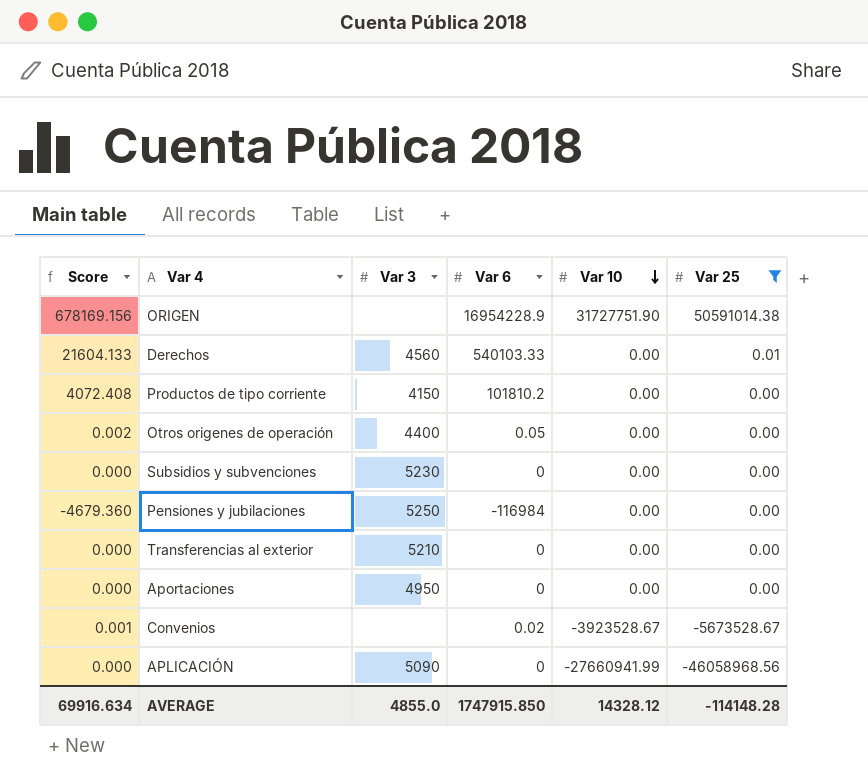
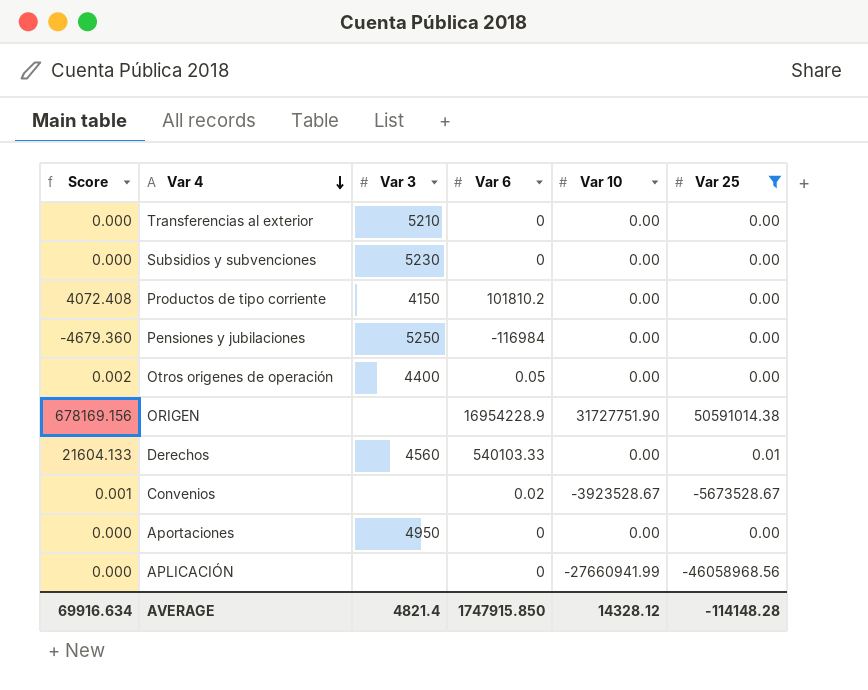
row order: Var 10 descending -> Var 4 descending
APLICACIÓN | Var 3: 5090 -> none
AVERAGE | Var 3: 4855.0 -> 4821.4

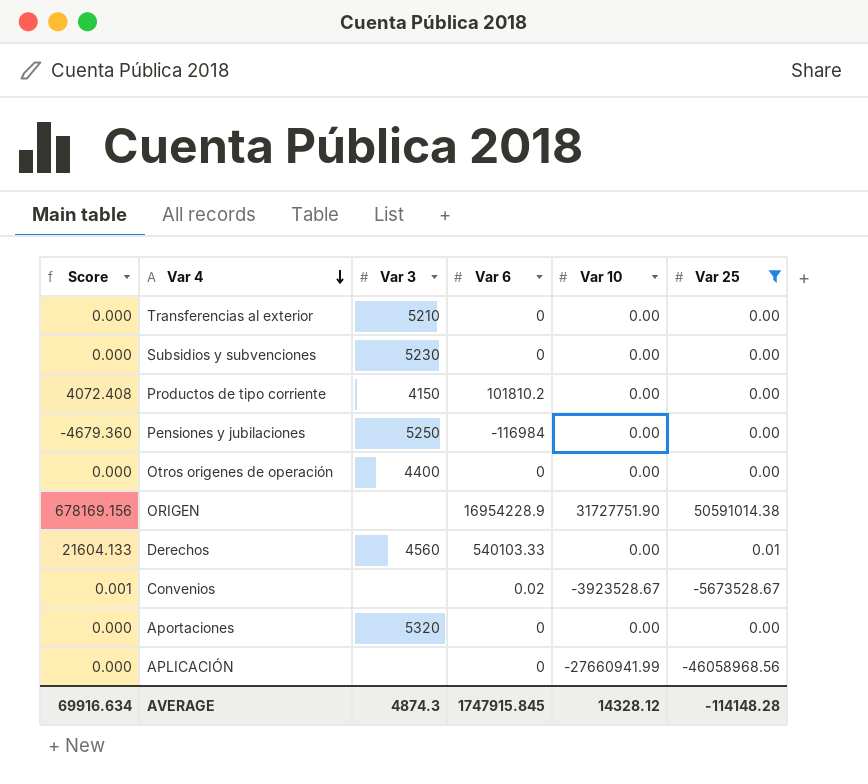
Otros origenes de operación | Score: 0.002 -> 0.000
Otros origenes de operación | Var 6: 0.05 -> 0
Aportaciones | Var 3: 4950 -> 5320
AVERAGE | Var 3: 4821.4 -> 4874.3
AVERAGE | Var 6: 1747915.850 -> 1747915.845

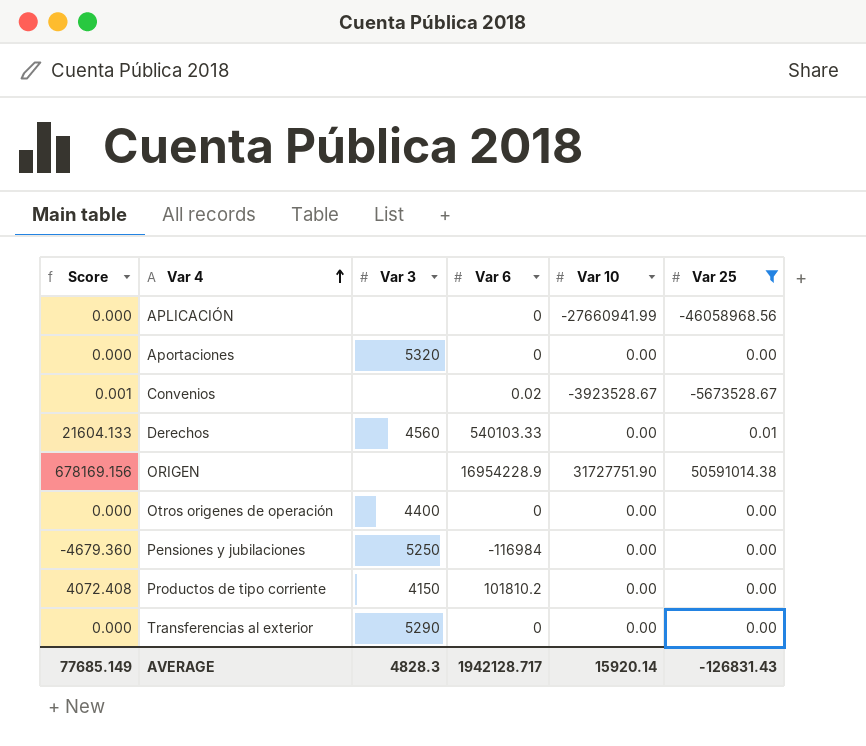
row order: Var 4 descending -> Var 4 ascending
row Subsidios y subvenciones: 0.000 | 5230 | 0 | 0.00 | 0.00 -> none
Transferencias al exterior | Var 3: 5210 -> 5290
AVERAGE | Score: 69916.634 -> 77685.149
AVERAGE | Var 3: 4874.3 -> 4828.3
AVERAGE | Var 6: 1747915.845 -> 1942128.717
AVERAGE | Var 10: 14328.12 -> 15920.14
AVERAGE | Var 25: -114148.28 -> -126831.43

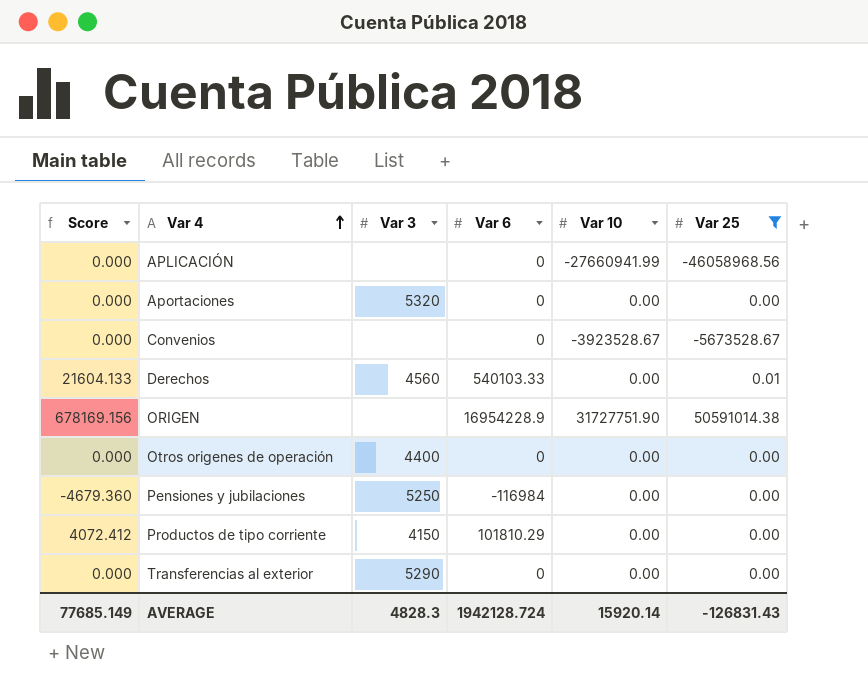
Convenios | Score: 0.001 -> 0.000
Convenios | Var 6: 0.02 -> 0
Productos de tipo corriente | Score: 4072.408 -> 4072.412
Productos de tipo corriente | Var 6: 101810.2 -> 101810.29
AVERAGE | Var 6: 1942128.717 -> 1942128.724

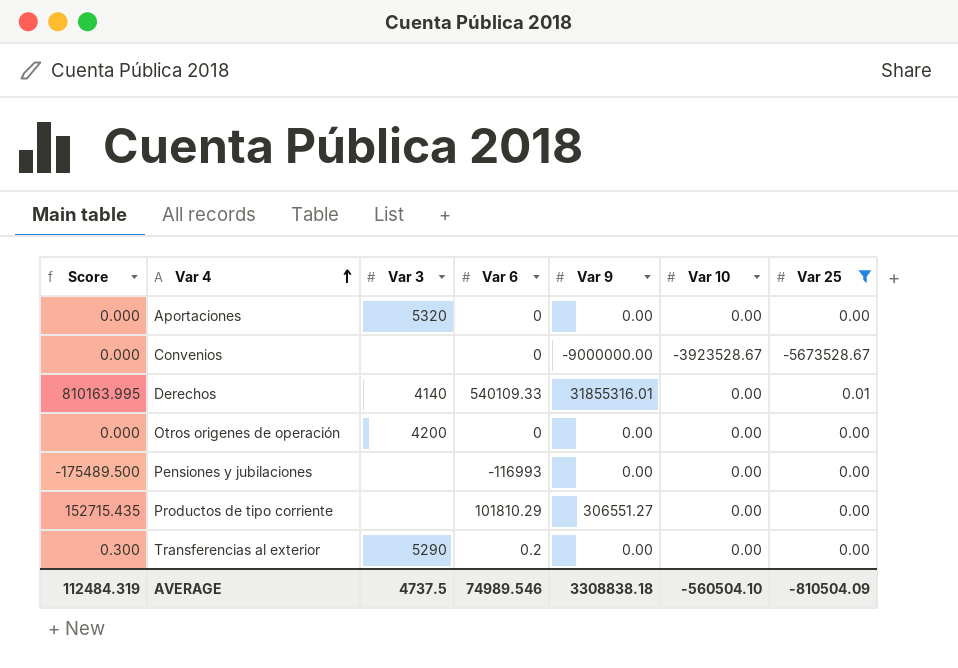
column Score | formula: [Var 6] * 0.04 -> [Var 6] * 1.5
column Var 9 | position: none -> 5
row APLICACIÓN: 0.000 | none | 0 | -27660941.99 | -46058968.56 -> none
row ORIGEN: 678169.156 | none | 16954228.9 | 31727751.90 | 50591014.38 -> none
Derechos | Var 3: 4560 -> 4140
Derechos | Var 6: 540103.33 -> 540109.33
Otros origenes de operación | Var 3: 4400 -> 4200
Pensiones y jubilaciones | Var 3: 5250 -> none
Pensiones y jubilaciones | Var 6: -116984 -> -116993
Productos de tipo corriente | Var 3: 4150 -> none
Transferencias al exterior | Var 6: 0 -> 0.2
AVERAGE | Score: 77685.149 -> 112484.319
AVERAGE | Var 3: 4828.3 -> 4737.5
AVERAGE | Var 6: 1942128.724 -> 74989.546
AVERAGE | Var 10: 15920.14 -> -560504.10
AVERAGE | Var 25: -126831.43 -> -810504.09

